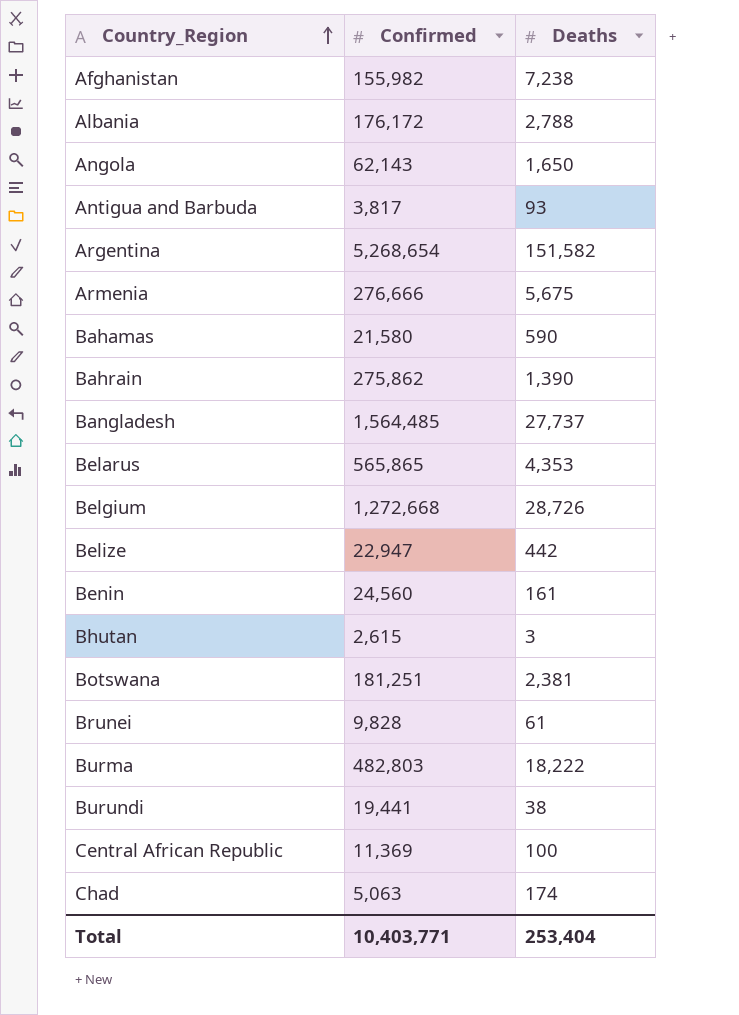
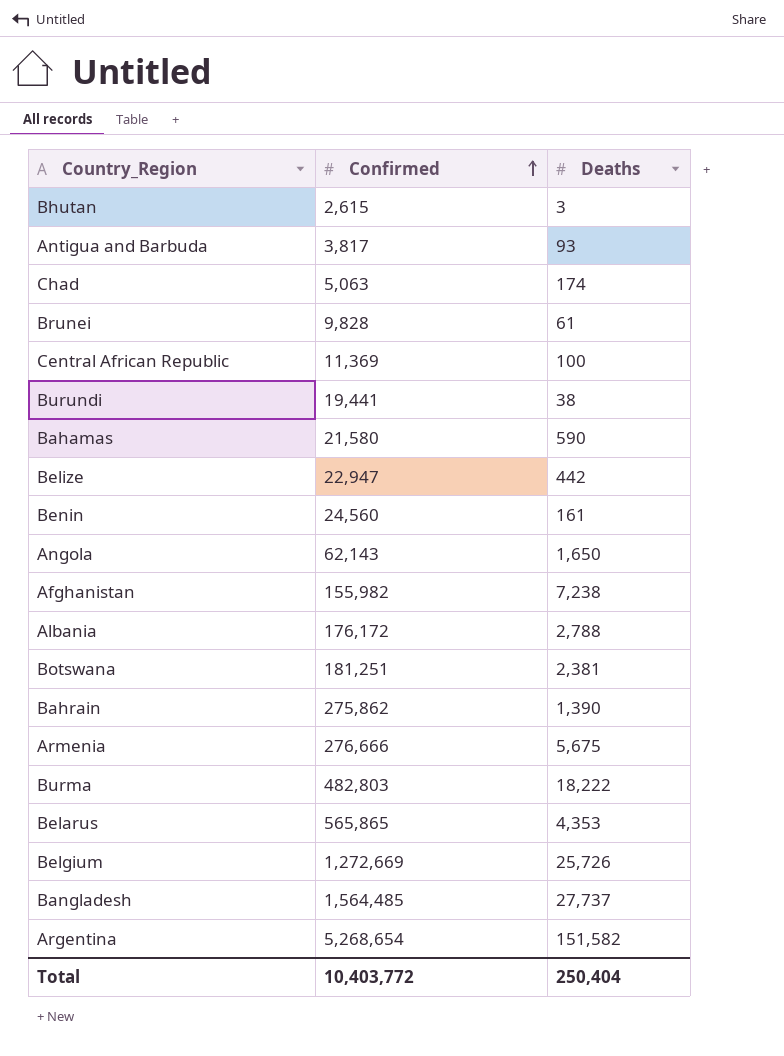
row order: Country_Region ascending -> Confirmed ascending
Belgium | Confirmed: 1,272,668 -> 1,272,669
Belgium | Deaths: 28,726 -> 25,726
Total | Confirmed: 10,403,771 -> 10,403,772
Total | Deaths: 253,404 -> 250,404

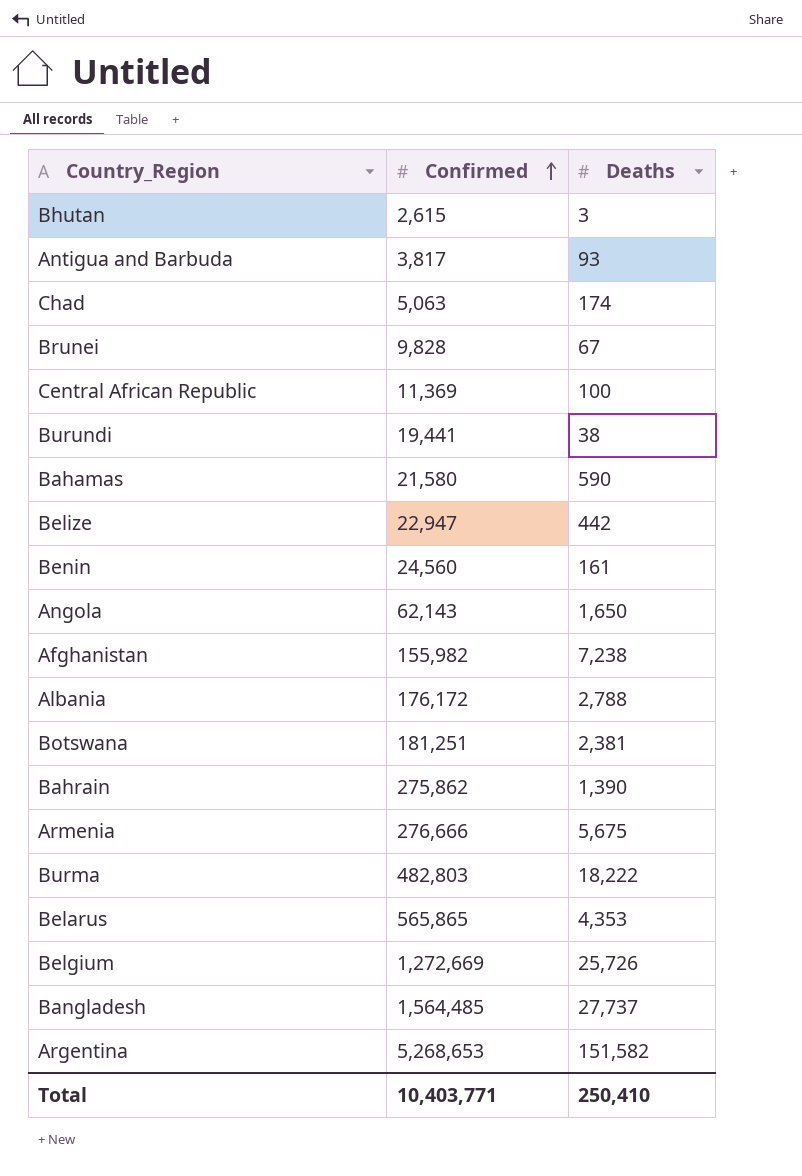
Brunei | Deaths: 61 -> 67
Argentina | Confirmed: 5,268,654 -> 5,268,653
Total | Confirmed: 10,403,772 -> 10,403,771
Total | Deaths: 250,404 -> 250,410

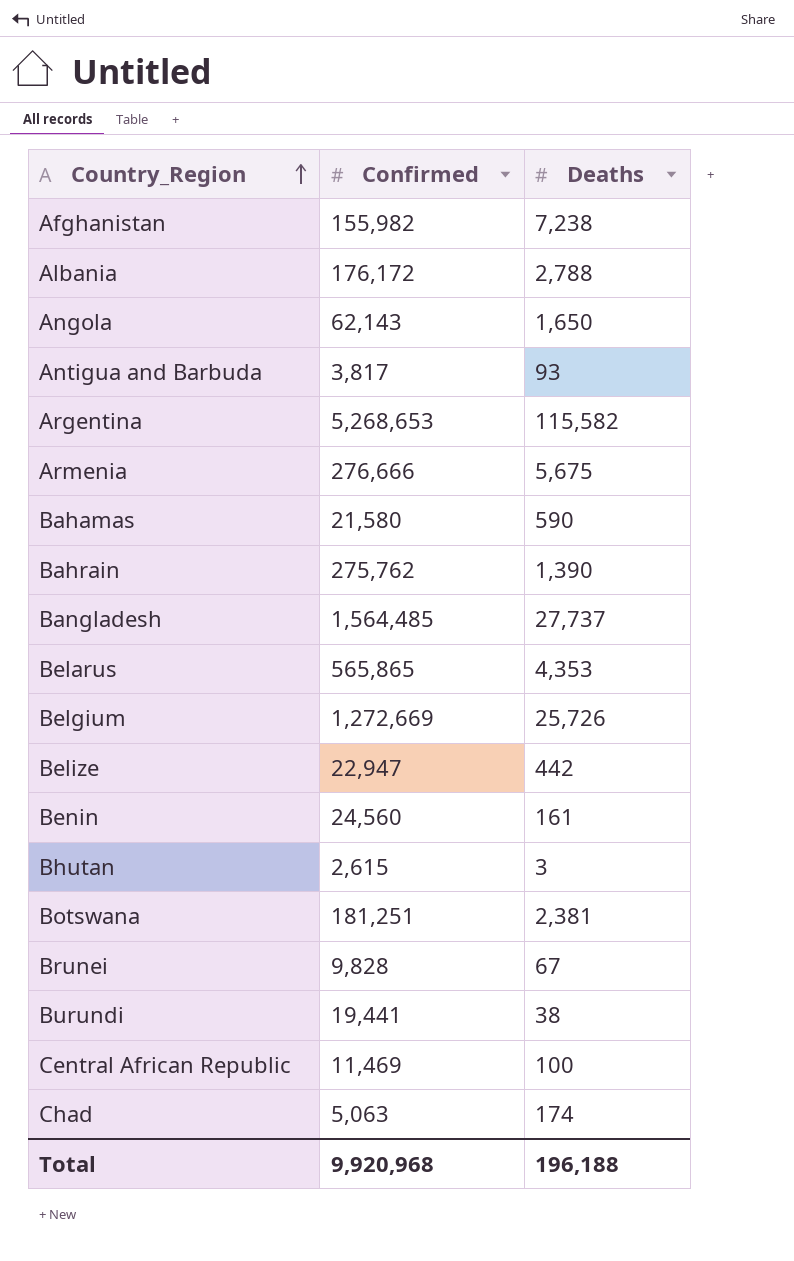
row order: Confirmed ascending -> Country_Region ascending
row Burma: 482,803 | 18,222 -> none
Argentina | Deaths: 151,582 -> 115,582
Bahrain | Confirmed: 275,862 -> 275,762
Central African Republic | Confirmed: 11,369 -> 11,469
Total | Confirmed: 10,403,771 -> 9,920,968
Total | Deaths: 250,410 -> 196,188

